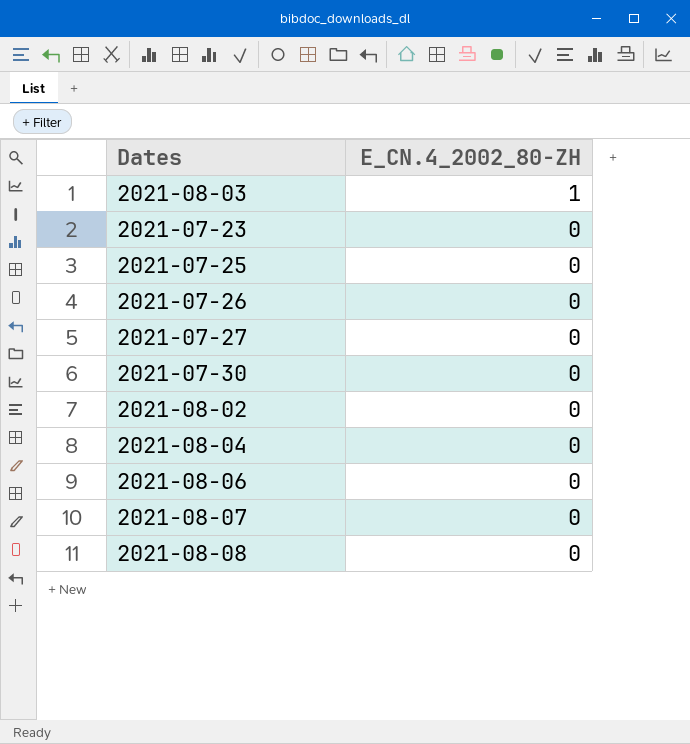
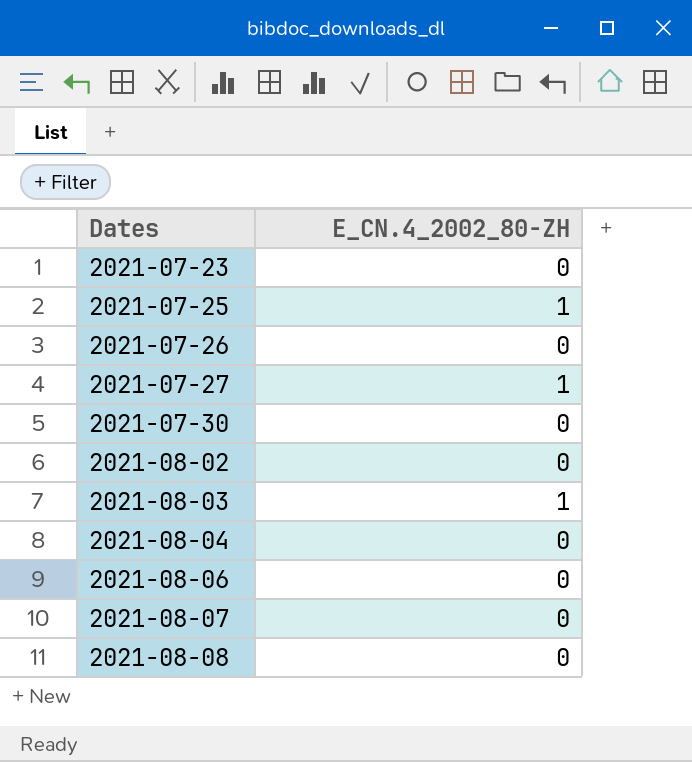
row order: E_CN.4_2002_80-ZH descending -> Dates ascending
2021-07-25 | E_CN.4_2002_80-ZH: 0 -> 1
2021-07-27 | E_CN.4_2002_80-ZH: 0 -> 1

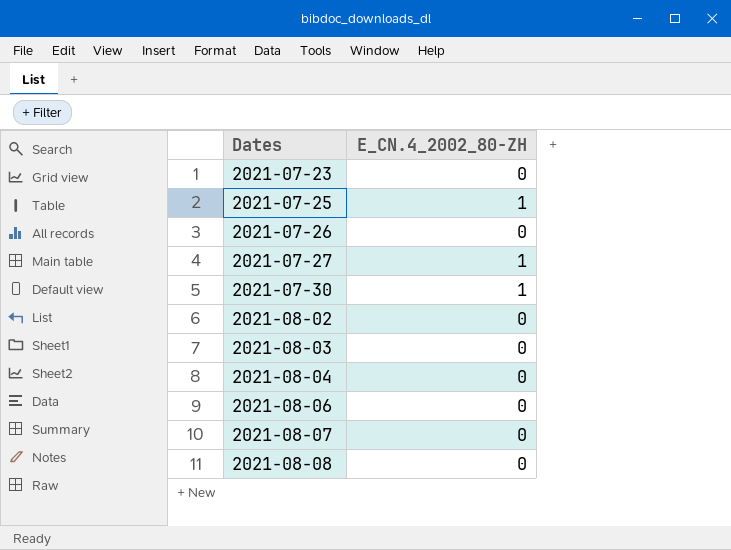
2021-07-30 | E_CN.4_2002_80-ZH: 0 -> 1
2021-08-03 | E_CN.4_2002_80-ZH: 1 -> 0

